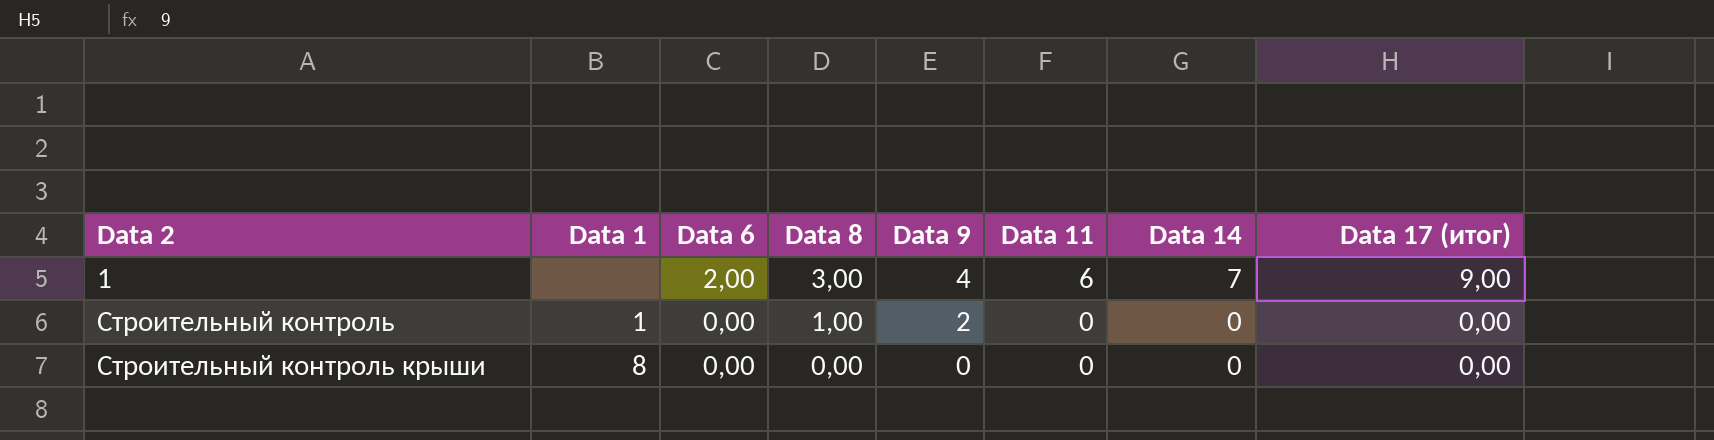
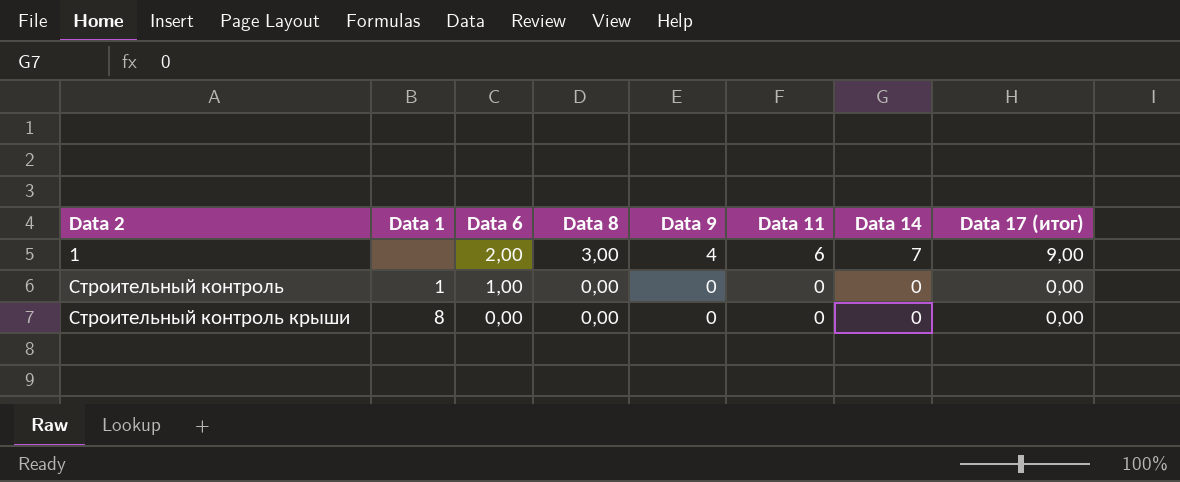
Строительный контроль | Data 6: 0,00 -> 1,00
Строительный контроль | Data 8: 1,00 -> 0,00
Строительный контроль | Data 9: 2 -> 0

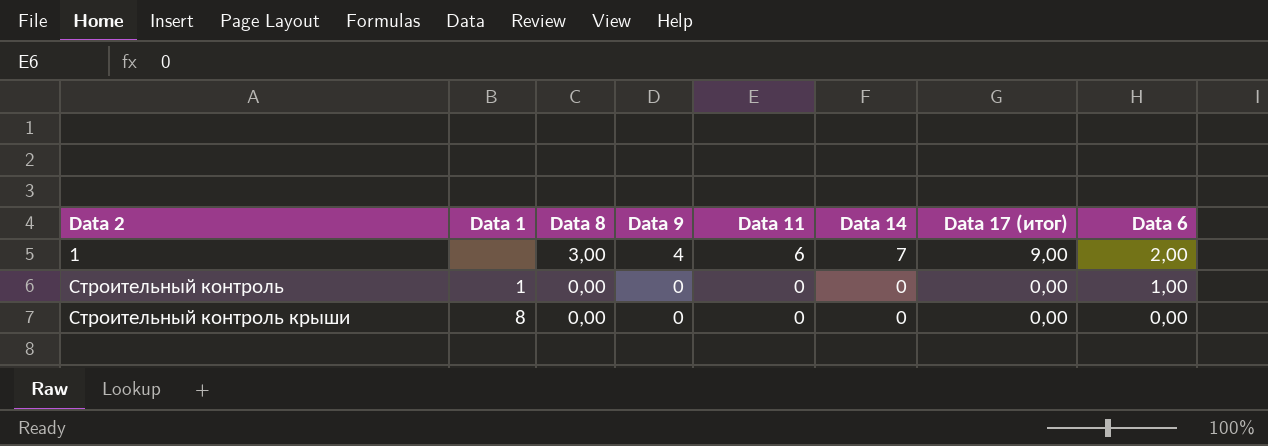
column Data 6 | position: 3 -> 8

